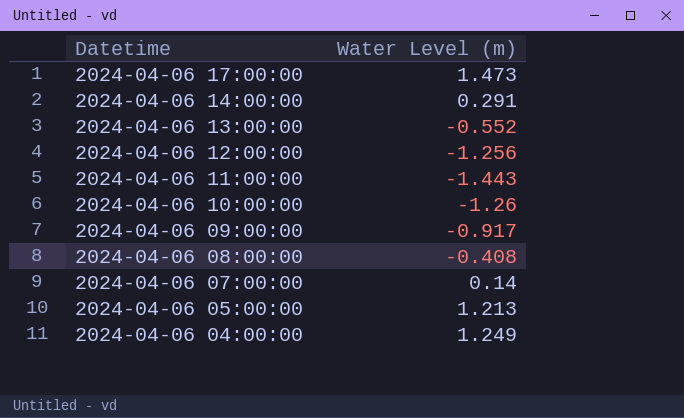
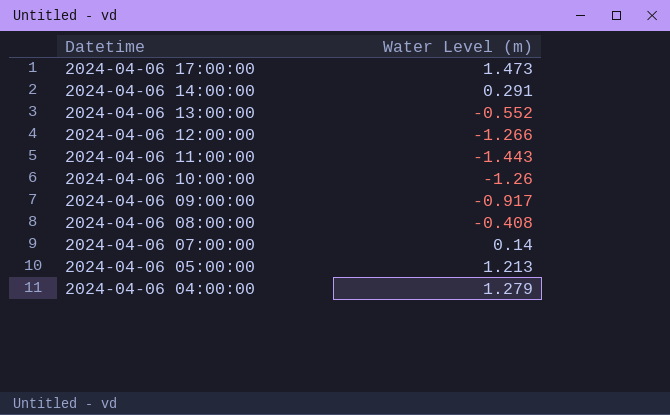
2024-04-06 12:00:00 | Water Level (m): -1.256 -> -1.266
2024-04-06 04:00:00 | Water Level (m): 1.249 -> 1.279

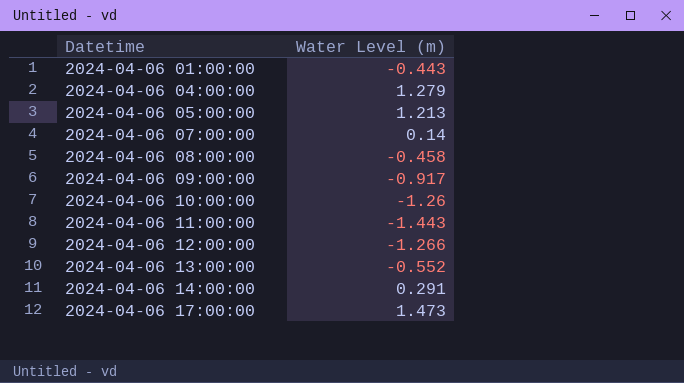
row order: Datetime descending -> Datetime ascending
row 2024-04-06 01:00:00: none -> -0.443
2024-04-06 08:00:00 | Water Level (m): -0.408 -> -0.458

